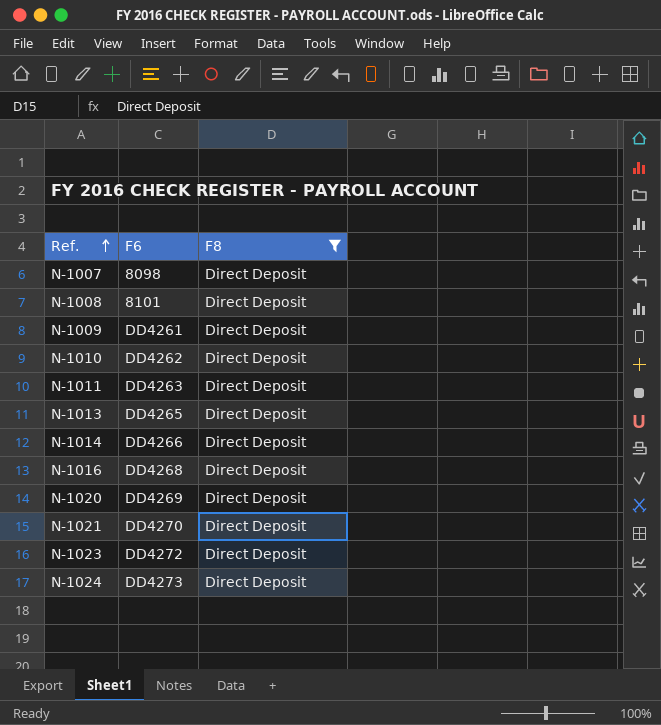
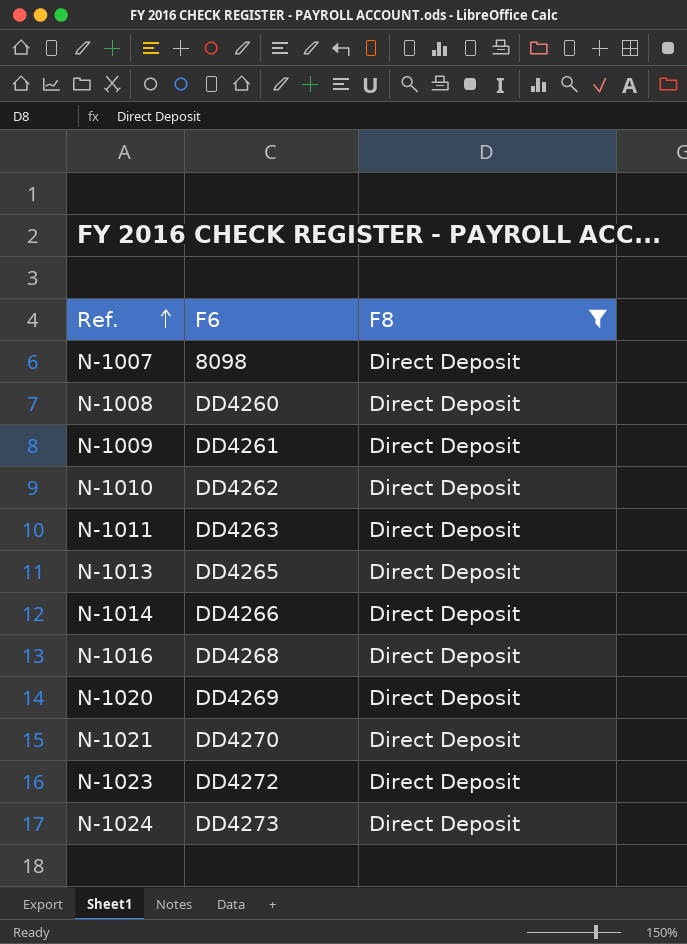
N-1008 | F6: 8101 -> DD4260

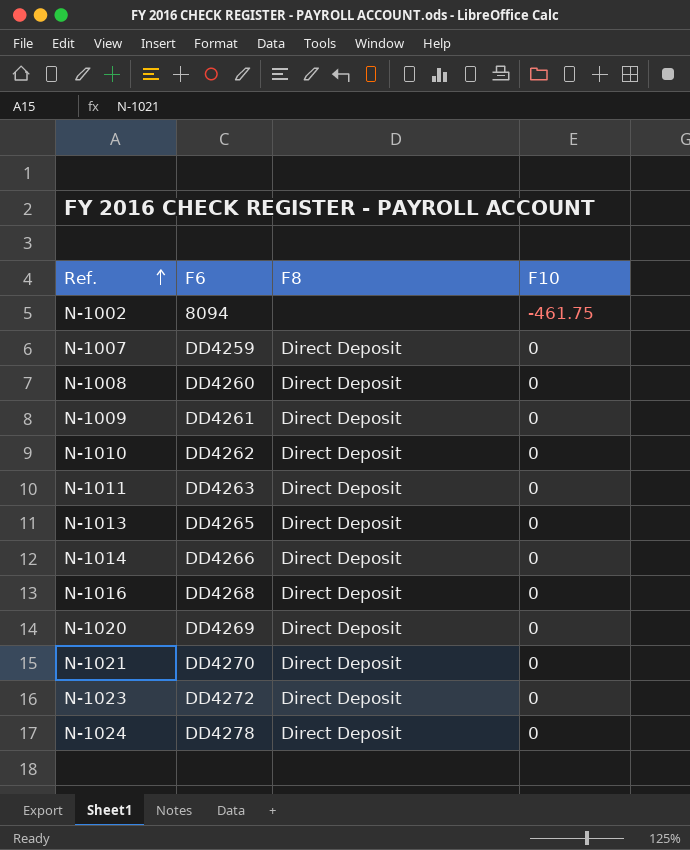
filter: F8 = Direct Deposit -> none
column F10 | position: none -> 4
N-1007 | F6: 8098 -> DD4259
N-1024 | F6: DD4273 -> DD4278

